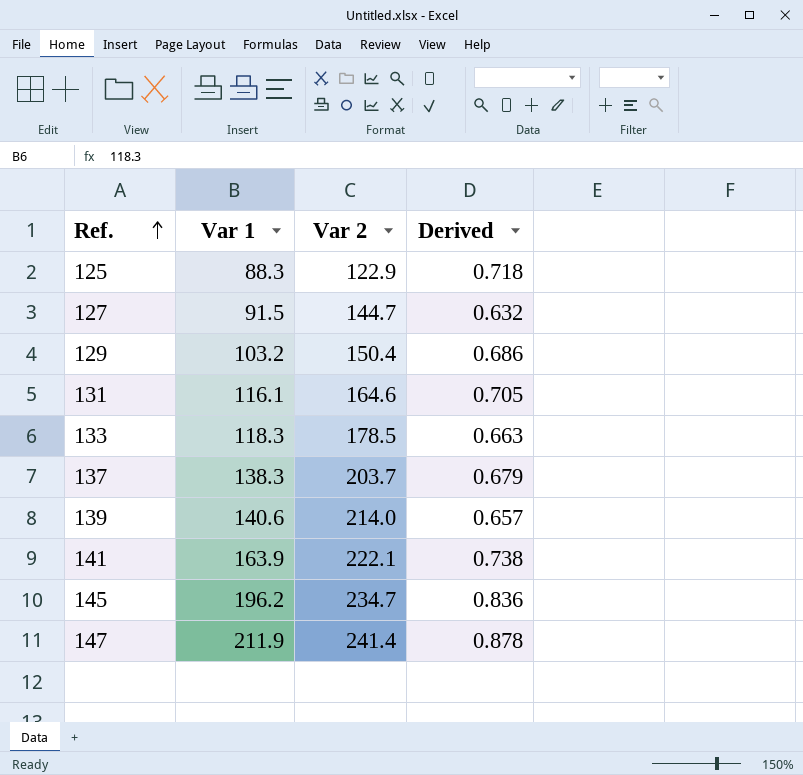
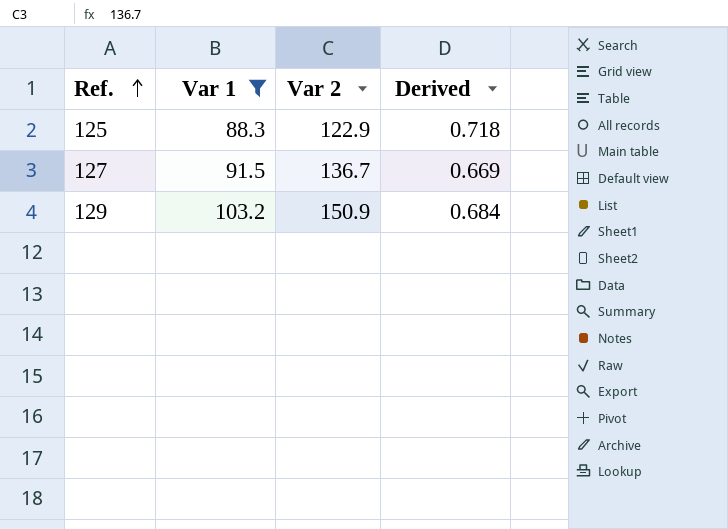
filter: none -> Var 1 <= 103.2
127 | Var 2: 144.7 -> 136.7
127 | Derived: 0.632 -> 0.669
129 | Var 2: 150.4 -> 150.9
129 | Derived: 0.686 -> 0.684

